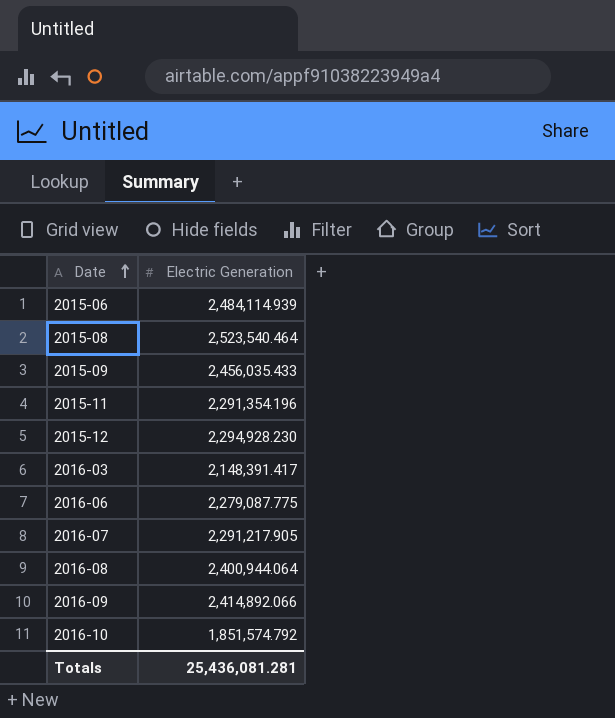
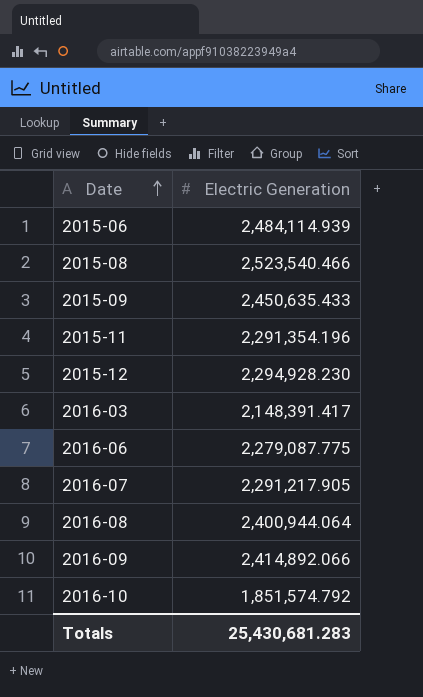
2015-08 | Electric Generation: 2,523,540.464 -> 2,523,540.466
2015-09 | Electric Generation: 2,456,035.433 -> 2,450,635.433
Totals | Electric Generation: 25,436,081.281 -> 25,430,681.283

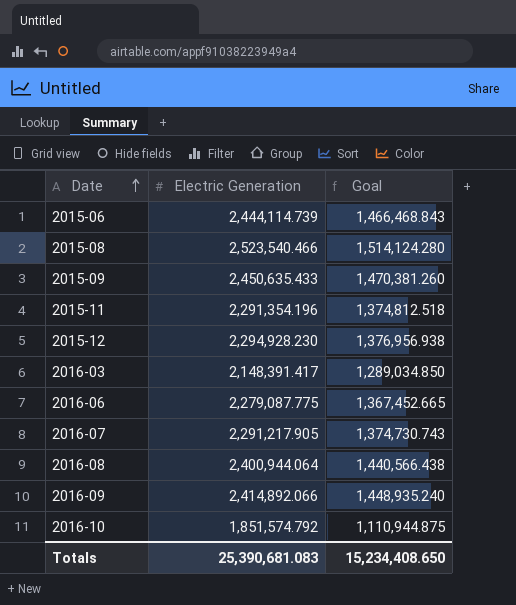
column Goal | formula: none -> [Electric Generation] * 0.6
2015-06 | Electric Generation: 2,484,114.939 -> 2,444,114.739
Totals | Electric Generation: 25,430,681.283 -> 25,390,681.083

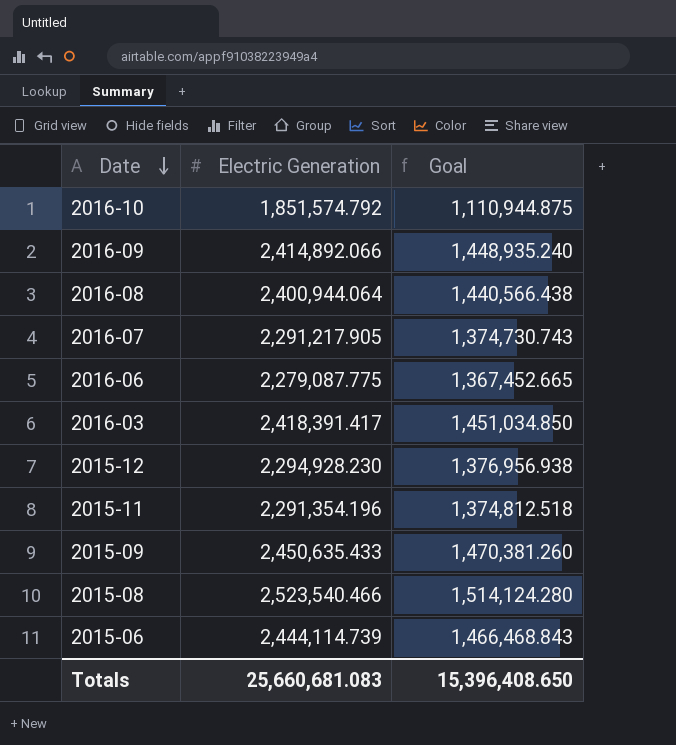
row order: Date ascending -> Date descending
2016-03 | Electric Generation: 2,148,391.417 -> 2,418,391.417
2016-03 | Goal: 1,289,034.850 -> 1,451,034.850
Totals | Electric Generation: 25,390,681.083 -> 25,660,681.083
Totals | Goal: 15,234,408.650 -> 15,396,408.650

